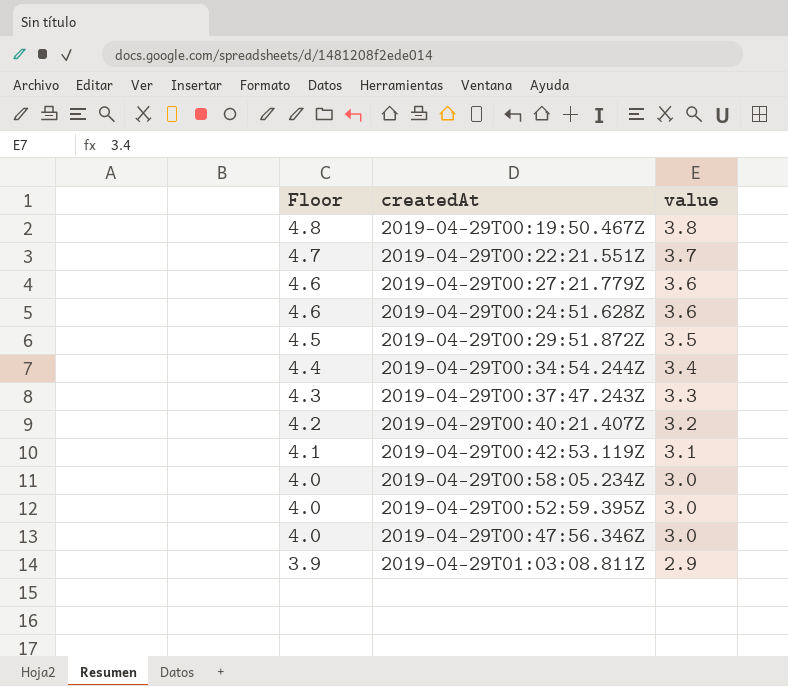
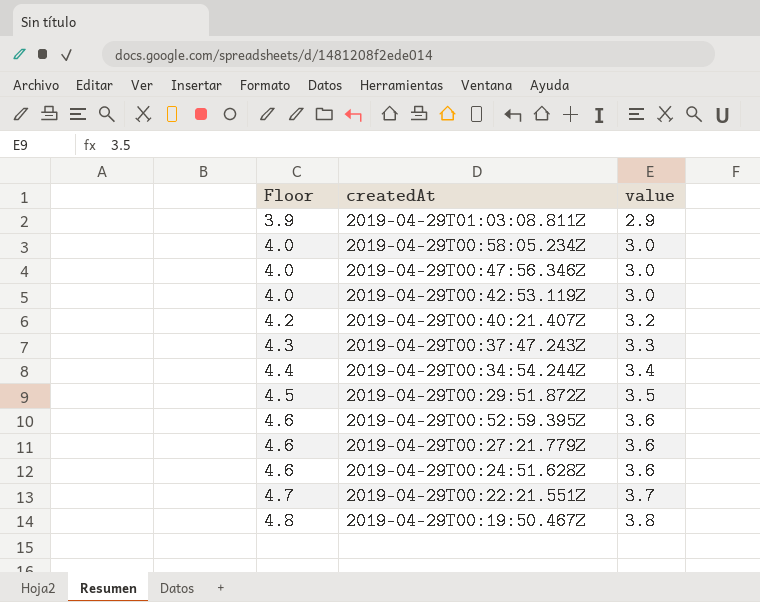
row order: Floor descending -> Floor ascending
2019-04-29T00:42:53.119Z | Floor: 4.1 -> 4.0
2019-04-29T00:42:53.119Z | value: 3.1 -> 3.0
2019-04-29T00:52:59.395Z | Floor: 4.0 -> 4.6
2019-04-29T00:52:59.395Z | value: 3.0 -> 3.6

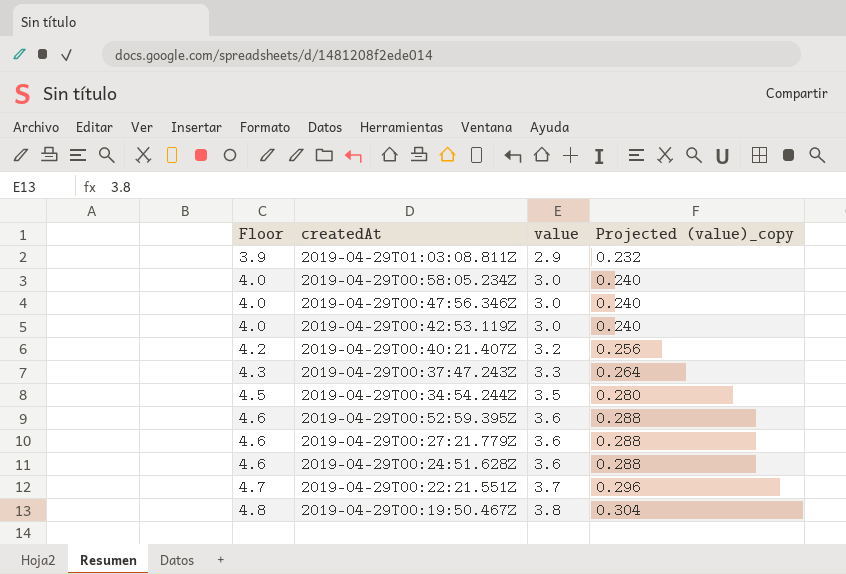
column Projected (value)_copy | formula: none -> [value] * 0.08
row 2019-04-29T00:29:51.872Z: 4.5 | 3.5 -> none
2019-04-29T00:34:54.244Z | Floor: 4.4 -> 4.5
2019-04-29T00:34:54.244Z | value: 3.4 -> 3.5

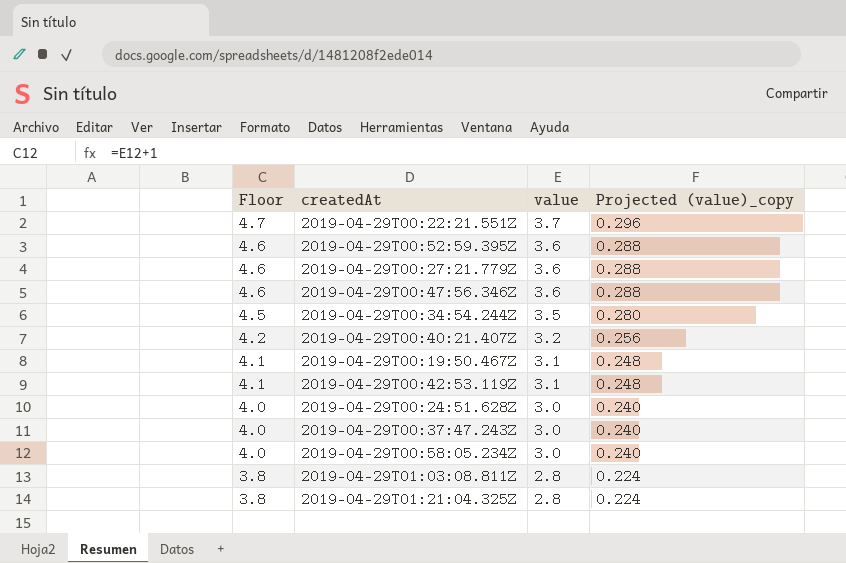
row order: Floor ascending -> Floor descending
2019-04-29T00:47:56.346Z | Floor: 4.0 -> 4.6
2019-04-29T00:47:56.346Z | value: 3.0 -> 3.6
2019-04-29T00:47:56.346Z | Projected (value)_copy: 0.240 -> 0.288
2019-04-29T00:19:50.467Z | Floor: 4.8 -> 4.1
2019-04-29T00:19:50.467Z | value: 3.8 -> 3.1
2019-04-29T00:19:50.467Z | Projected (value)_copy: 0.304 -> 0.248
2019-04-29T00:42:53.119Z | Floor: 4.0 -> 4.1
2019-04-29T00:42:53.119Z | value: 3.0 -> 3.1
2019-04-29T00:42:53.119Z | Projected (value)_copy: 0.240 -> 0.248
2019-04-29T00:24:51.628Z | Floor: 4.6 -> 4.0
2019-04-29T00:24:51.628Z | value: 3.6 -> 3.0
2019-04-29T00:24:51.628Z | Projected (value)_copy: 0.288 -> 0.240
2019-04-29T00:37:47.243Z | Floor: 4.3 -> 4.0
2019-04-29T00:37:47.243Z | value: 3.3 -> 3.0
2019-04-29T00:37:47.243Z | Projected (value)_copy: 0.264 -> 0.240
2019-04-29T01:03:08.811Z | Floor: 3.9 -> 3.8
2019-04-29T01:03:08.811Z | value: 2.9 -> 2.8
2019-04-29T01:03:08.811Z | Projected (value)_copy: 0.232 -> 0.224
row 2019-04-29T01:21:04.325Z: none -> 3.8 | 2.8 | 0.224

